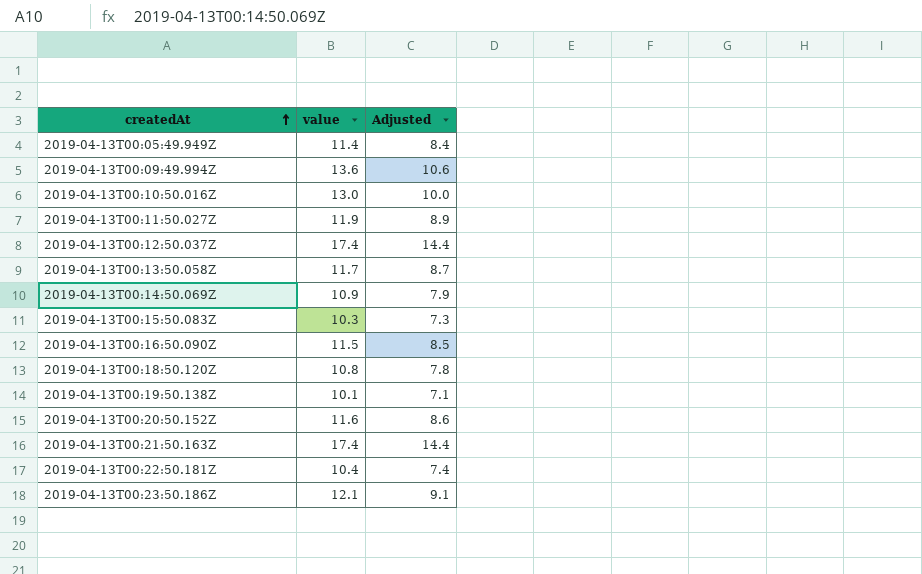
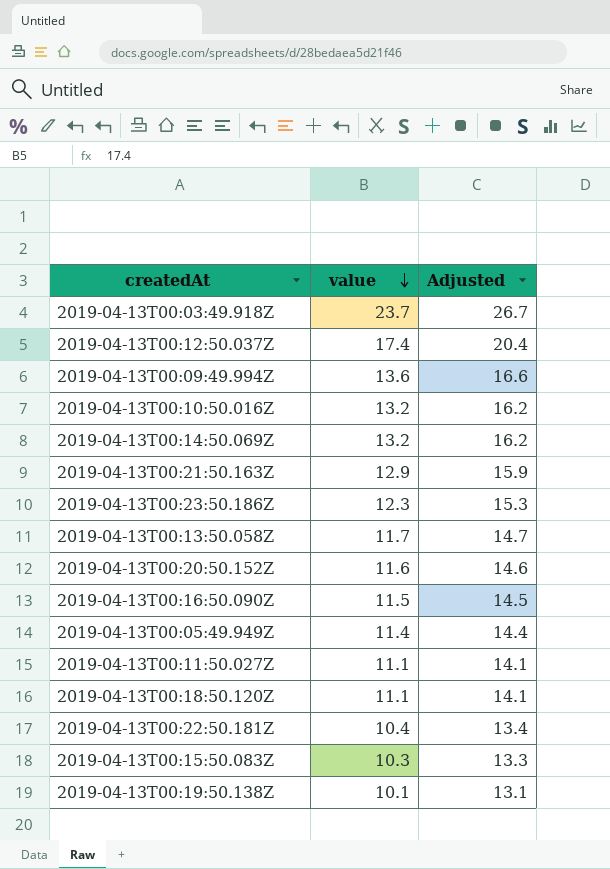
row order: createdAt ascending -> value descending
column Adjusted | formula: [value] - 3 -> [value] + 3
row 2019-04-13T00:03:49.918Z: none -> 23.7 | 26.7
2019-04-13T00:10:50.016Z | value: 13.0 -> 13.2
2019-04-13T00:14:50.069Z | value: 10.9 -> 13.2
2019-04-13T00:21:50.163Z | value: 17.4 -> 12.9
2019-04-13T00:23:50.186Z | value: 12.1 -> 12.3
2019-04-13T00:11:50.027Z | value: 11.9 -> 11.1
2019-04-13T00:18:50.120Z | value: 10.8 -> 11.1

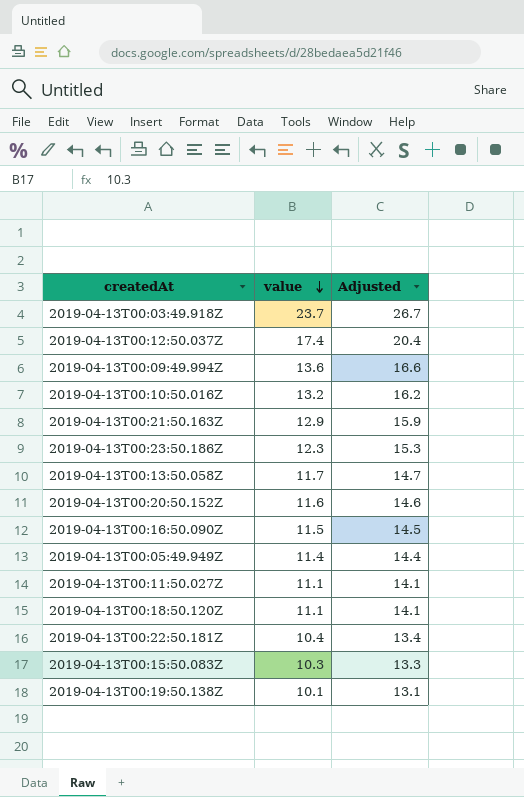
row 2019-04-13T00:14:50.069Z: 13.2 | 16.2 -> none

